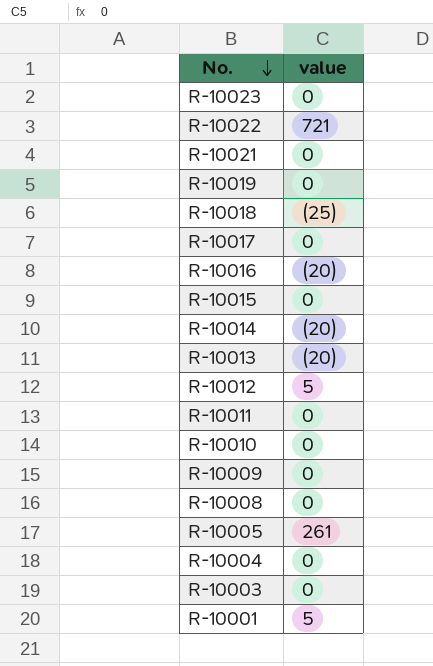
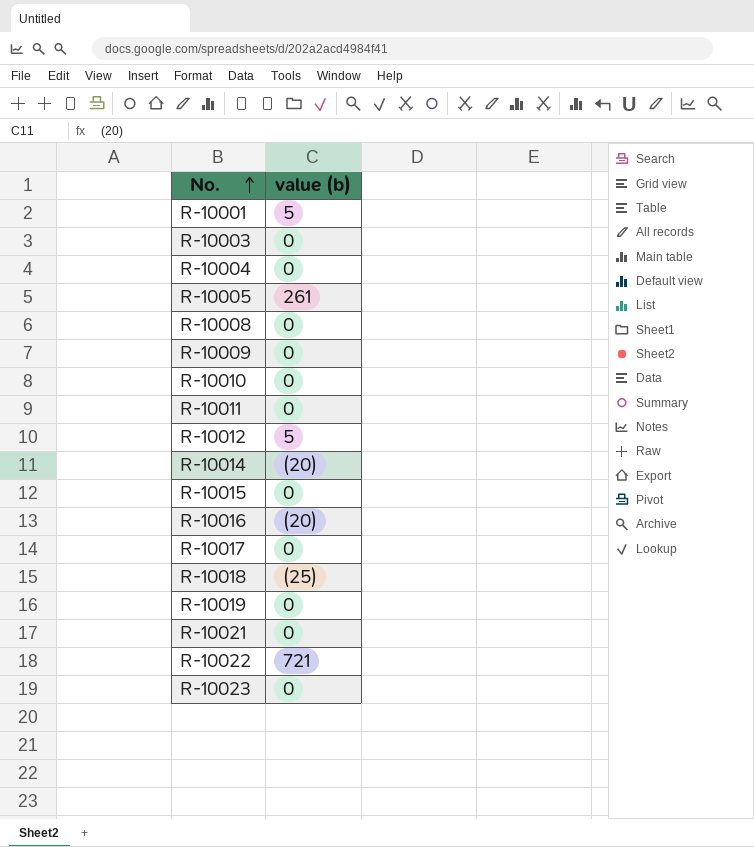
row order: No. descending -> No. ascending
column name: value -> value (b)
row R-10013: (20) -> none

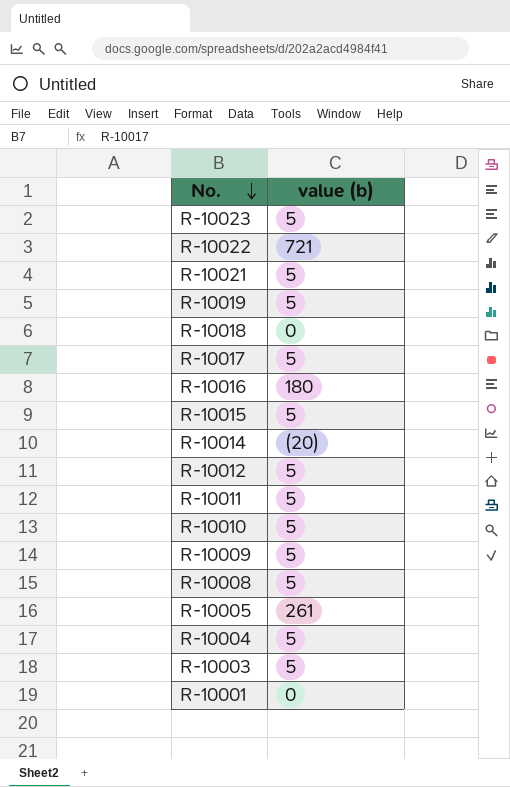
row order: No. ascending -> No. descending
R-10023 | value (b): 0 -> 5
R-10021 | value (b): 0 -> 5
R-10019 | value (b): 0 -> 5
R-10018 | value (b): (25) -> 0
R-10017 | value (b): 0 -> 5
R-10016 | value (b): (20) -> 180
R-10015 | value (b): 0 -> 5
R-10011 | value (b): 0 -> 5
R-10010 | value (b): 0 -> 5
R-10009 | value (b): 0 -> 5
R-10008 | value (b): 0 -> 5
R-10004 | value (b): 0 -> 5
R-10003 | value (b): 0 -> 5
R-10001 | value (b): 5 -> 0

